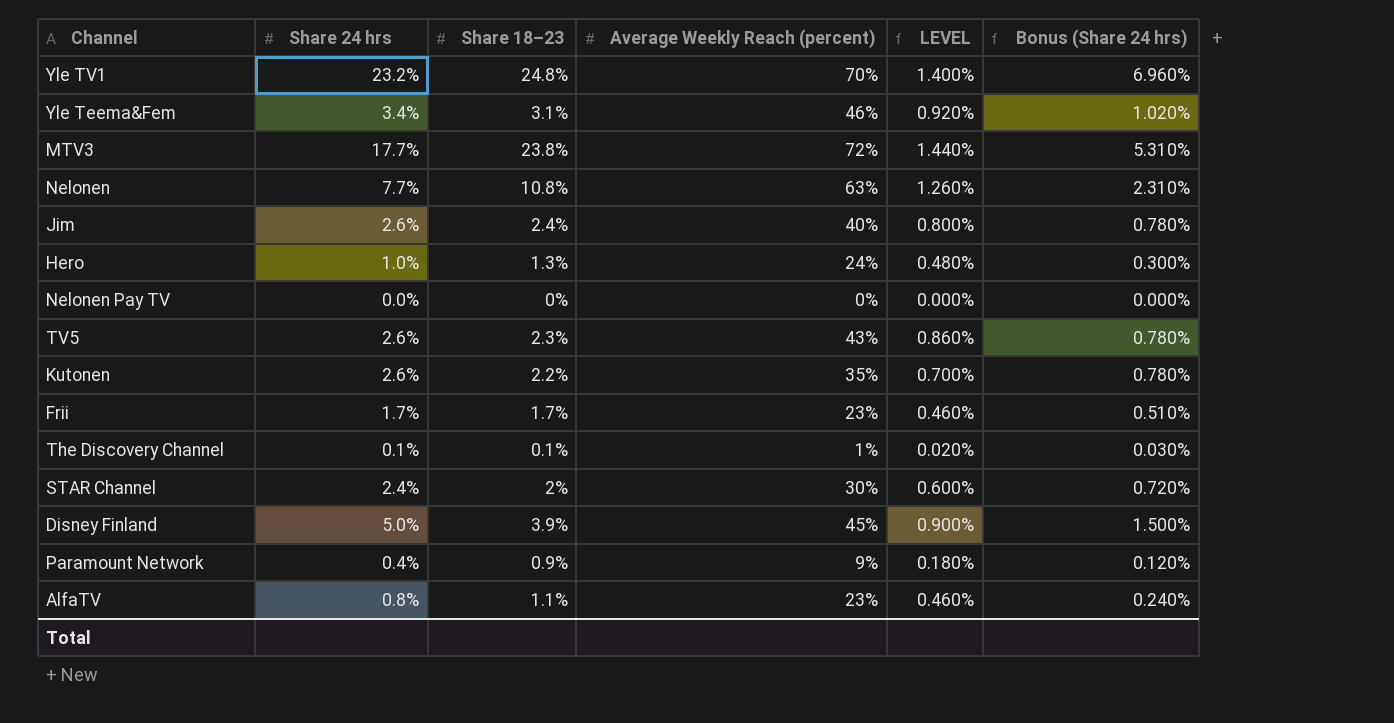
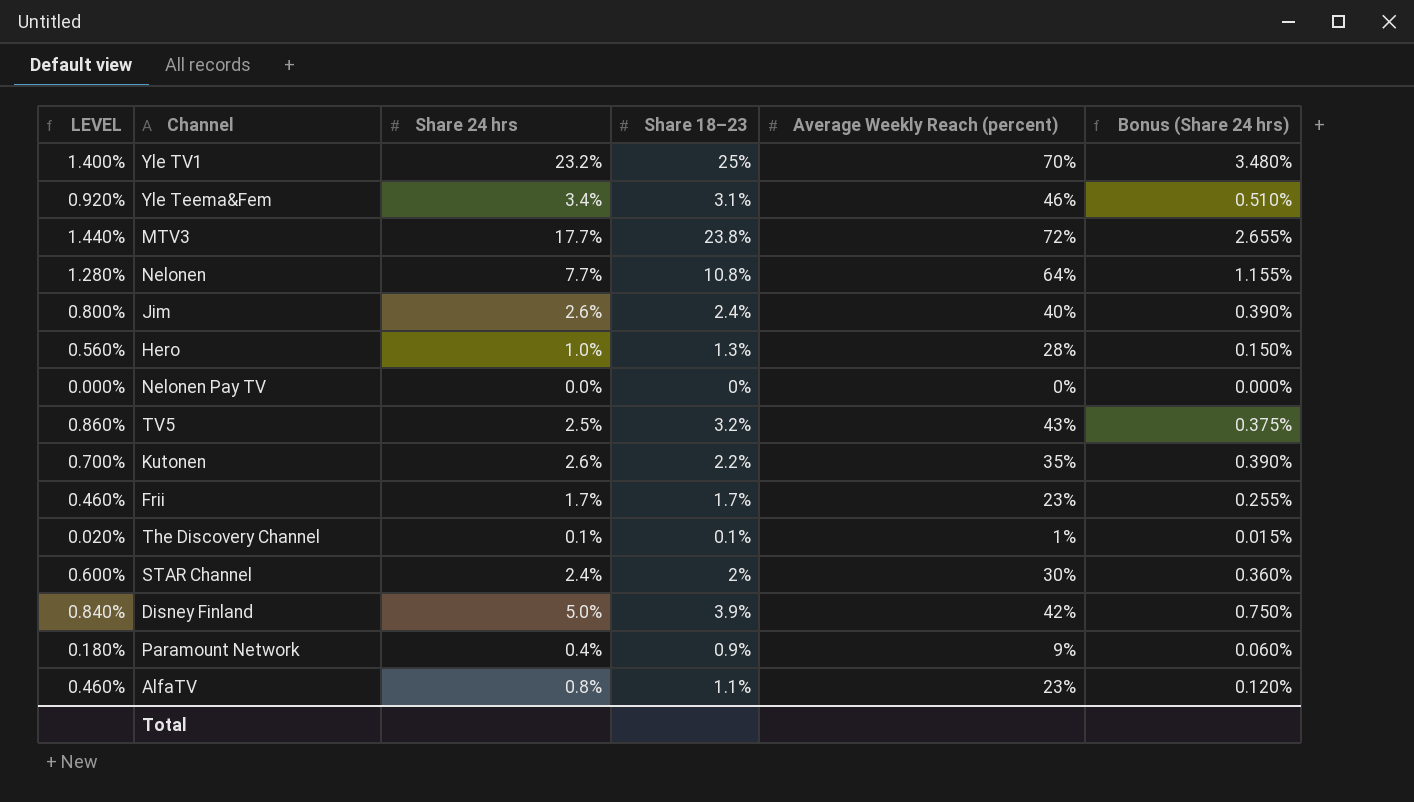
column LEVEL | position: 5 -> 1
column Bonus (Share 24 hrs) | formula: [Share 24 hrs] * 0.3 -> [Share 24 hrs] * 0.15
Yle TV1 | Share 18–23: 24.8% -> 25%
Nelonen | LEVEL: 1.260% -> 1.280%
Nelonen | Average Weekly Reach (percent): 63% -> 64%
Hero | LEVEL: 0.480% -> 0.560%
Hero | Average Weekly Reach (percent): 24% -> 28%
TV5 | Share 24 hrs: 2.6% -> 2.5%
TV5 | Share 18–23: 2.3% -> 3.2%
Disney Finland | LEVEL: 0.900% -> 0.840%
Disney Finland | Average Weekly Reach (percent): 45% -> 42%

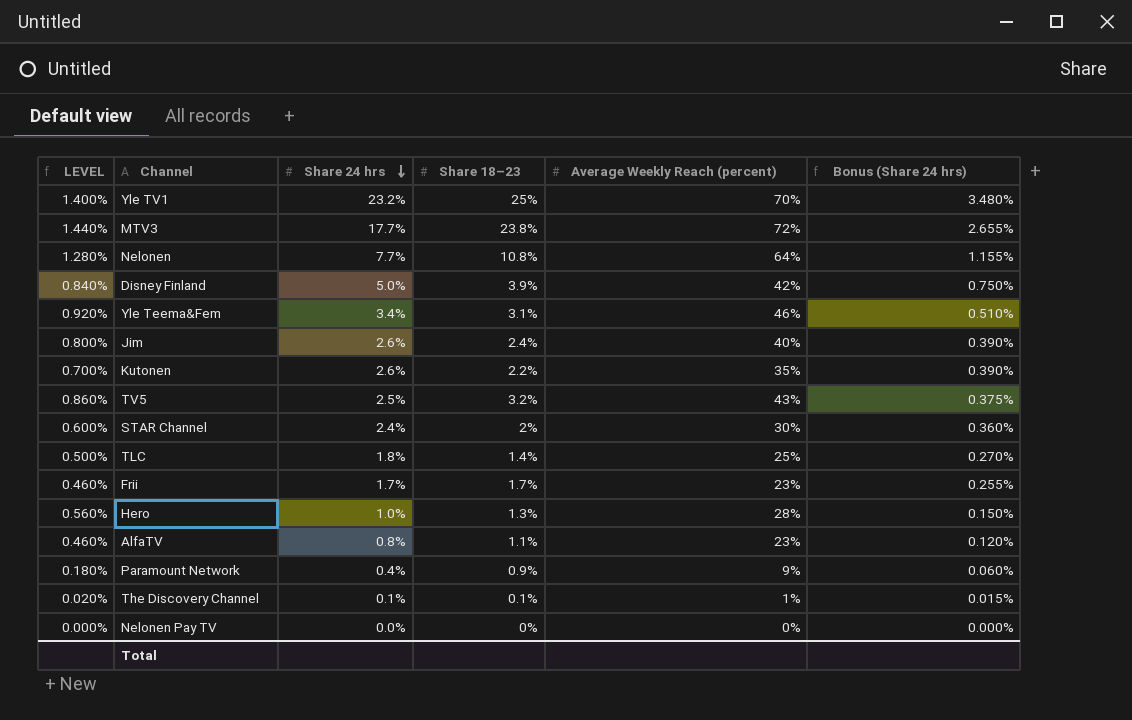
row order: none -> Share 24 hrs descending
row TLC: none -> 0.500% | 1.8% | 1.4% | 25% | 0.270%

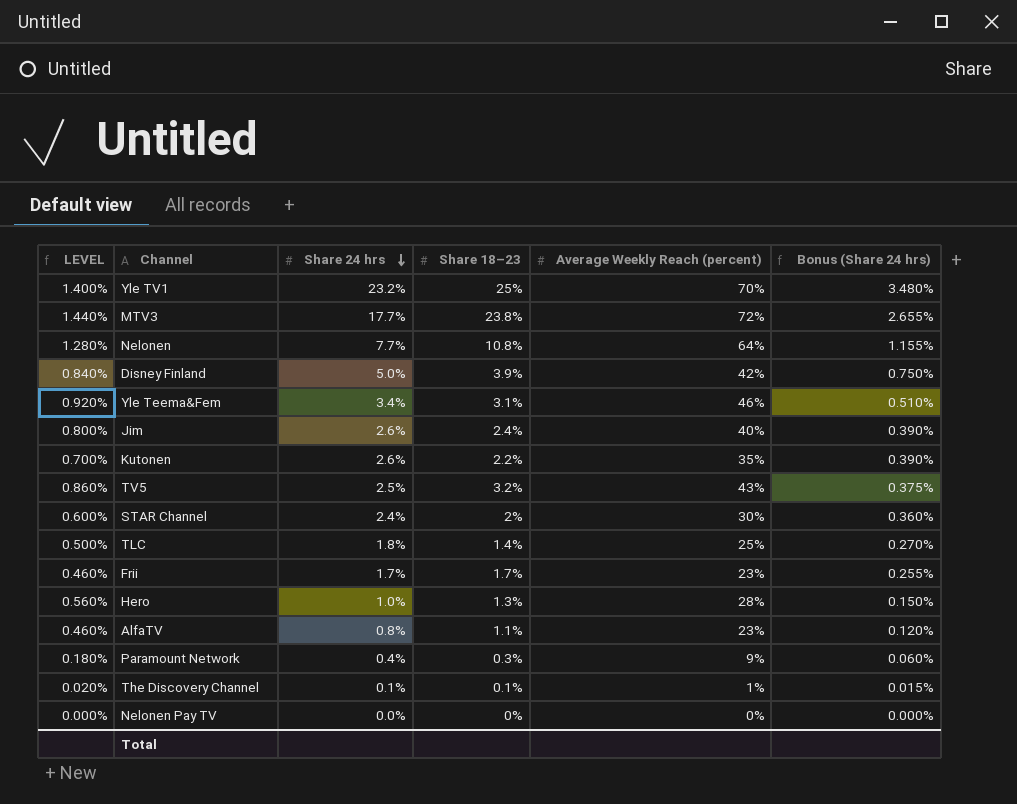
Paramount Network | Share 18–23: 0.9% -> 0.3%

